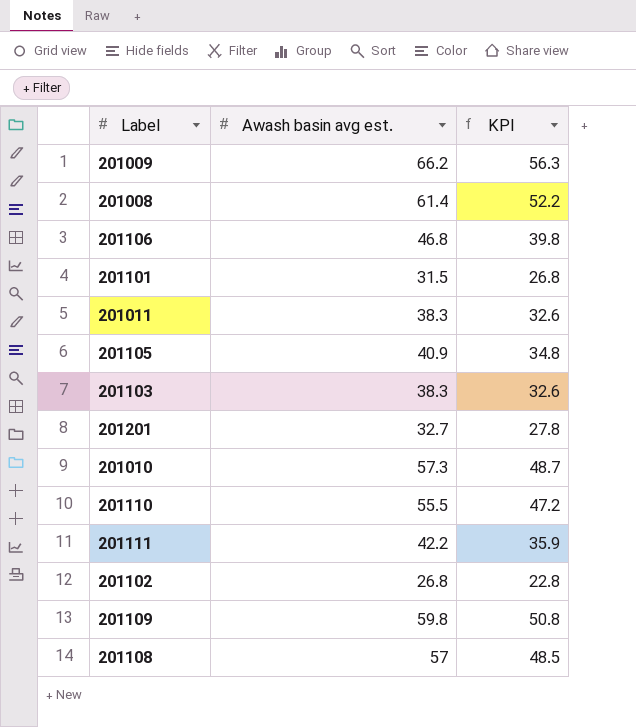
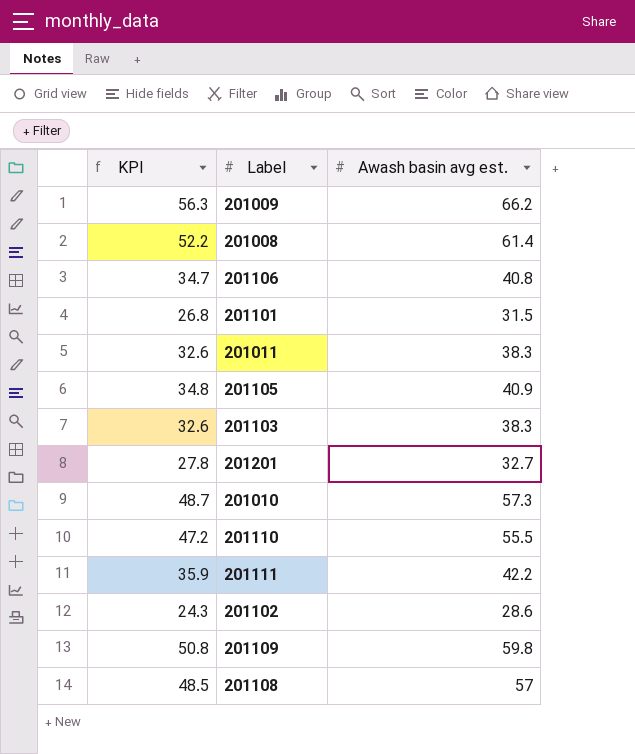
column KPI | position: 3 -> 1
201106 | KPI: 39.8 -> 34.7
201106 | Awash basin avg est.: 46.8 -> 40.8
201102 | KPI: 22.8 -> 24.3
201102 | Awash basin avg est.: 26.8 -> 28.6

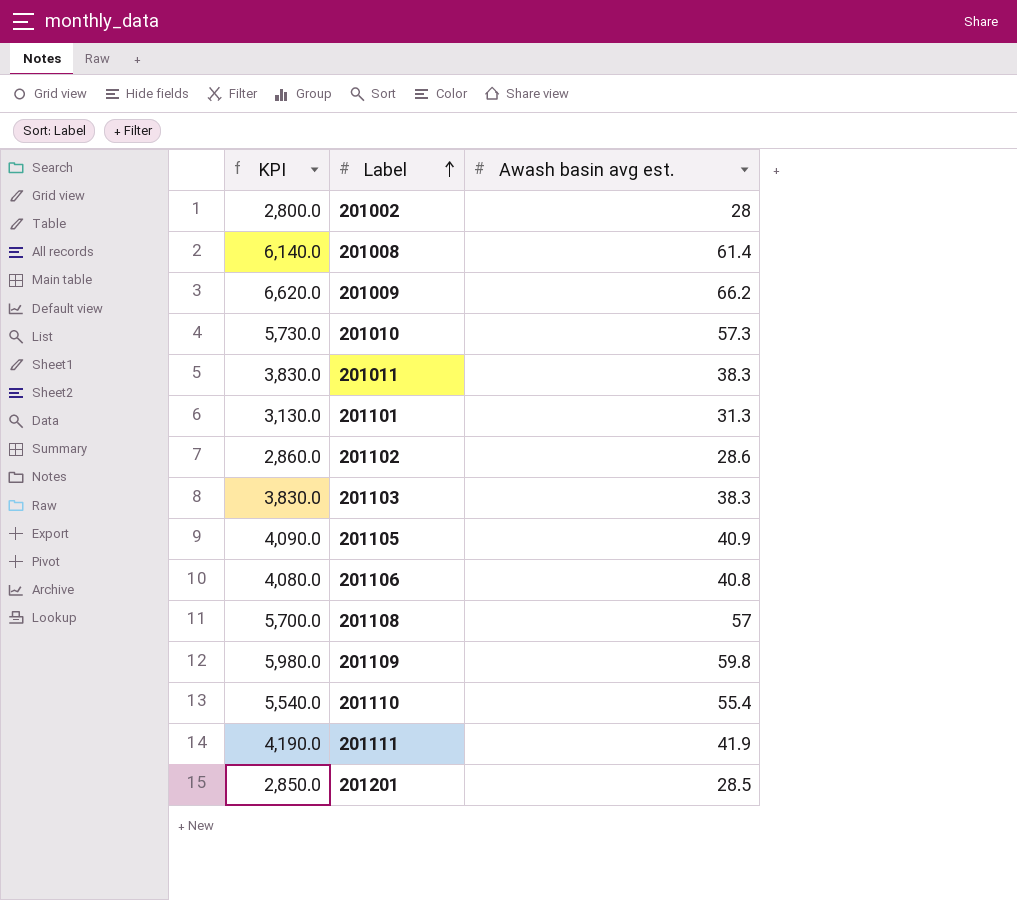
row order: none -> Label ascending
column KPI | formula: [Awash basin avg est.] * 0.85 -> [Awash basin avg est.] * 100
row 201002: none -> 2,800.0 | 28
201101 | Awash basin avg est.: 31.5 -> 31.3
201110 | Awash basin avg est.: 55.5 -> 55.4
201111 | Awash basin avg est.: 42.2 -> 41.9
201201 | Awash basin avg est.: 32.7 -> 28.5

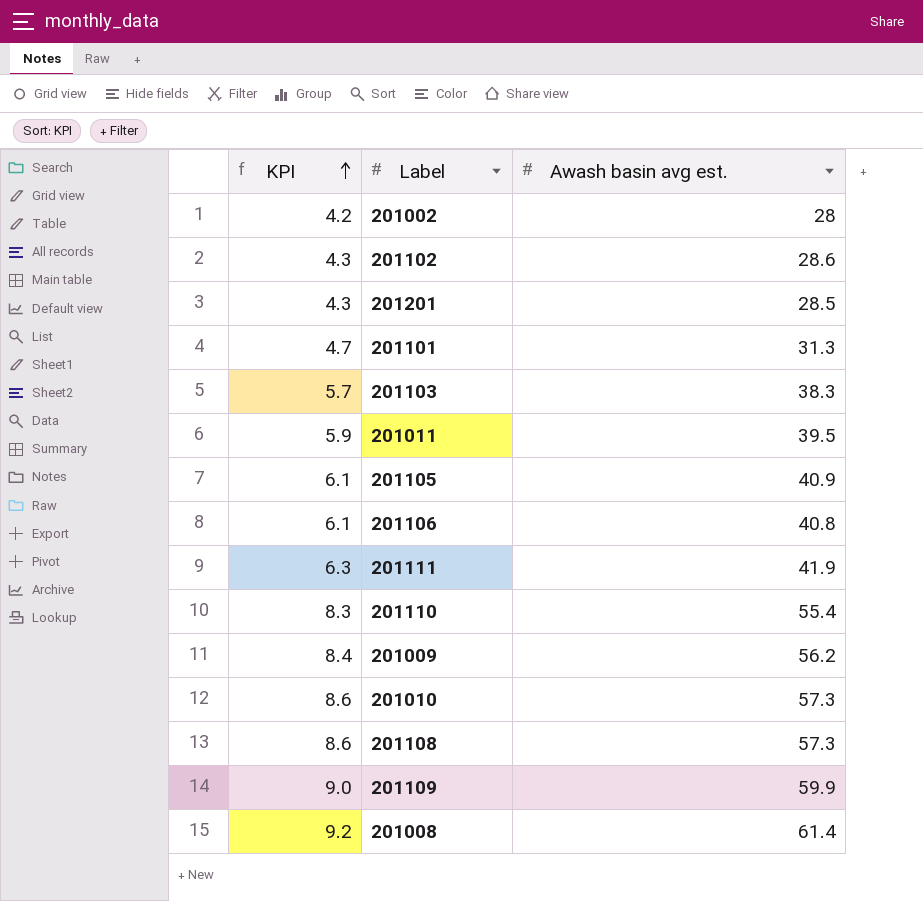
row order: Label ascending -> KPI ascending
column KPI | formula: [Awash basin avg est.] * 100 -> [Awash basin avg est.] * 0.15
201011 | Awash basin avg est.: 38.3 -> 39.5
201009 | Awash basin avg est.: 66.2 -> 56.2
201108 | Awash basin avg est.: 57 -> 57.3
201109 | Awash basin avg est.: 59.8 -> 59.9

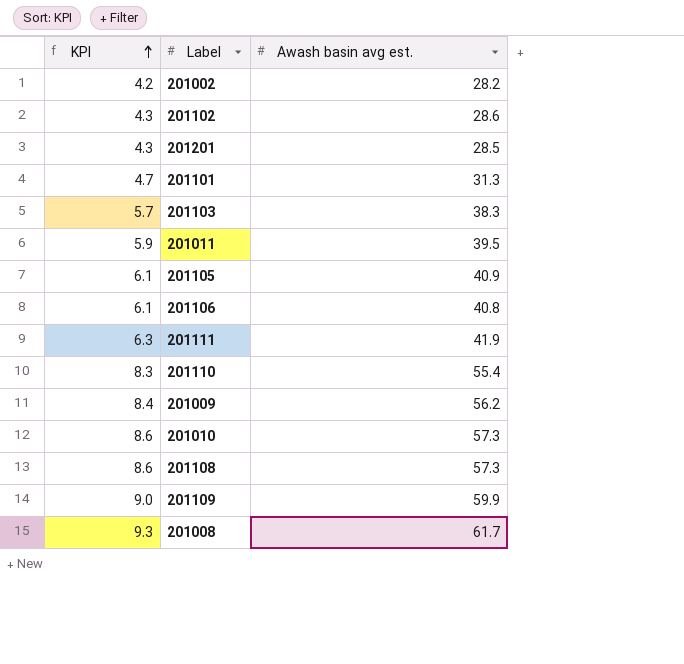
201002 | Awash basin avg est.: 28 -> 28.2
201008 | KPI: 9.2 -> 9.3
201008 | Awash basin avg est.: 61.4 -> 61.7

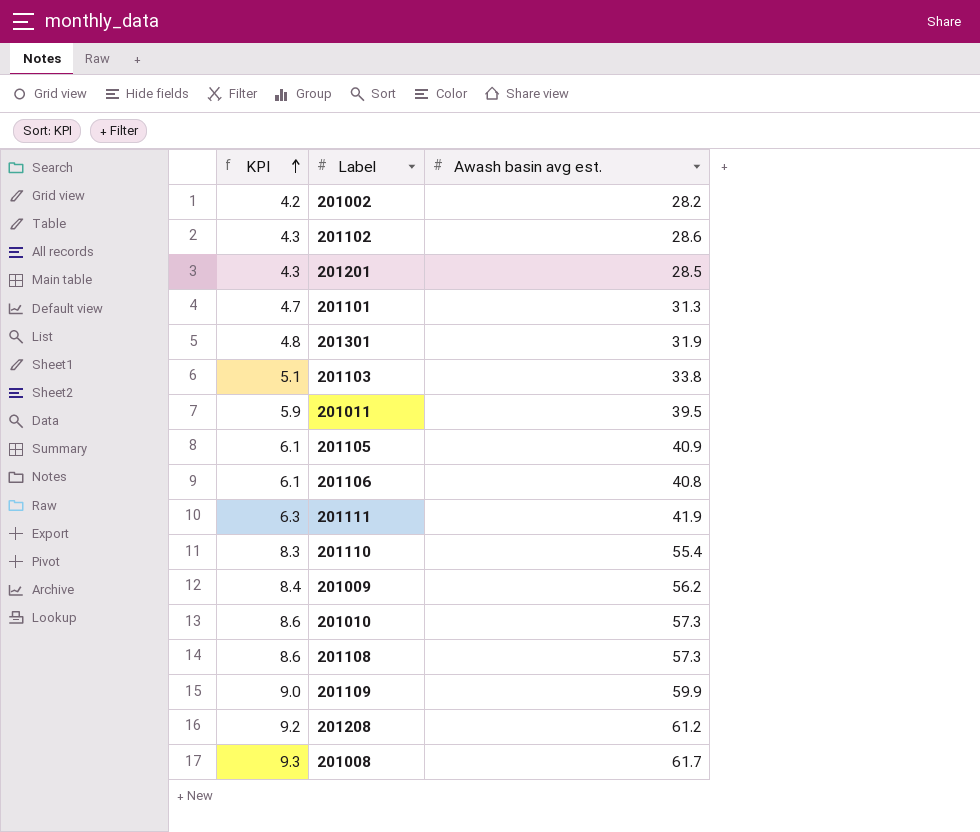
row 201301: none -> 4.8 | 31.9
201103 | KPI: 5.7 -> 5.1
201103 | Awash basin avg est.: 38.3 -> 33.8
row 201208: none -> 9.2 | 61.2

